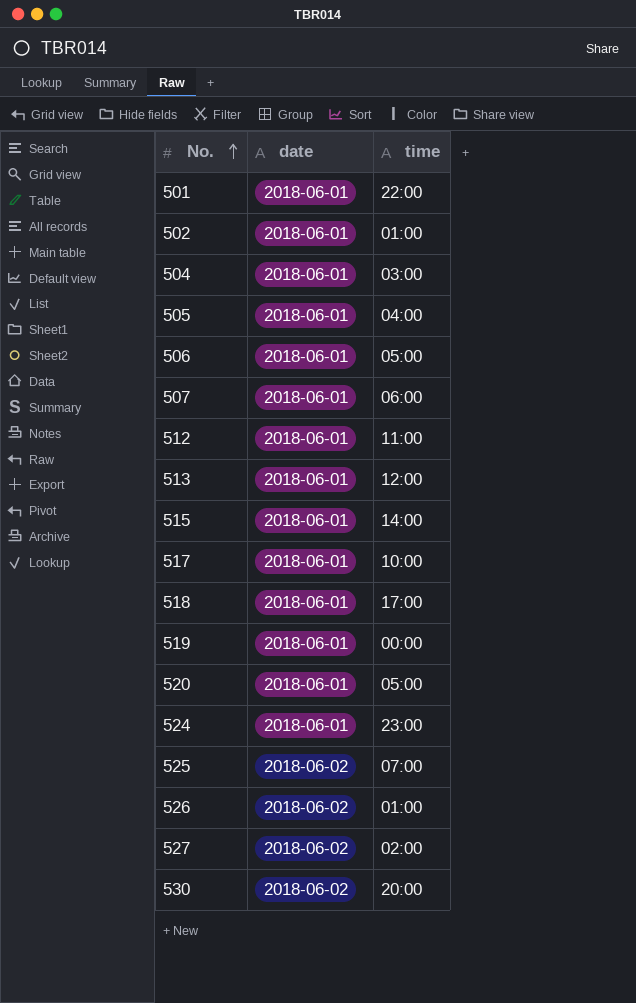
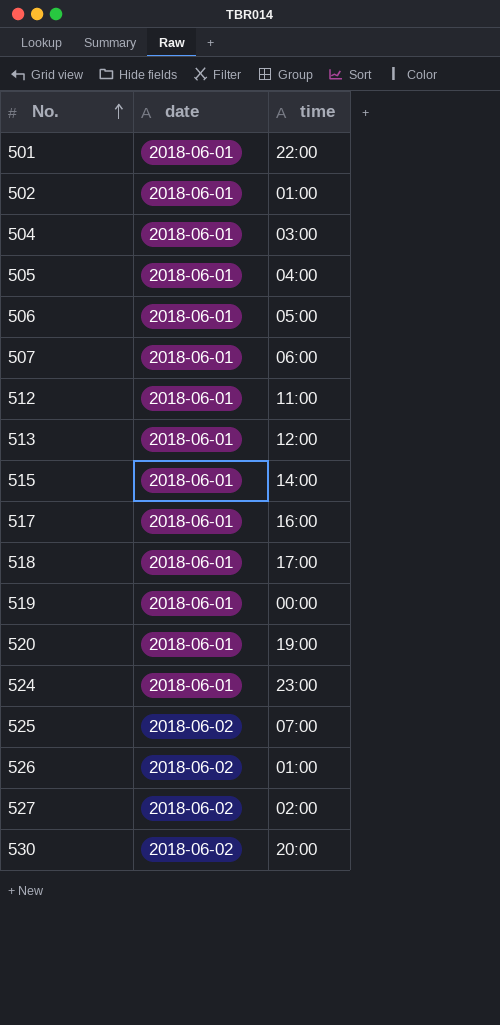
517 | time: 10:00 -> 16:00
520 | time: 05:00 -> 19:00

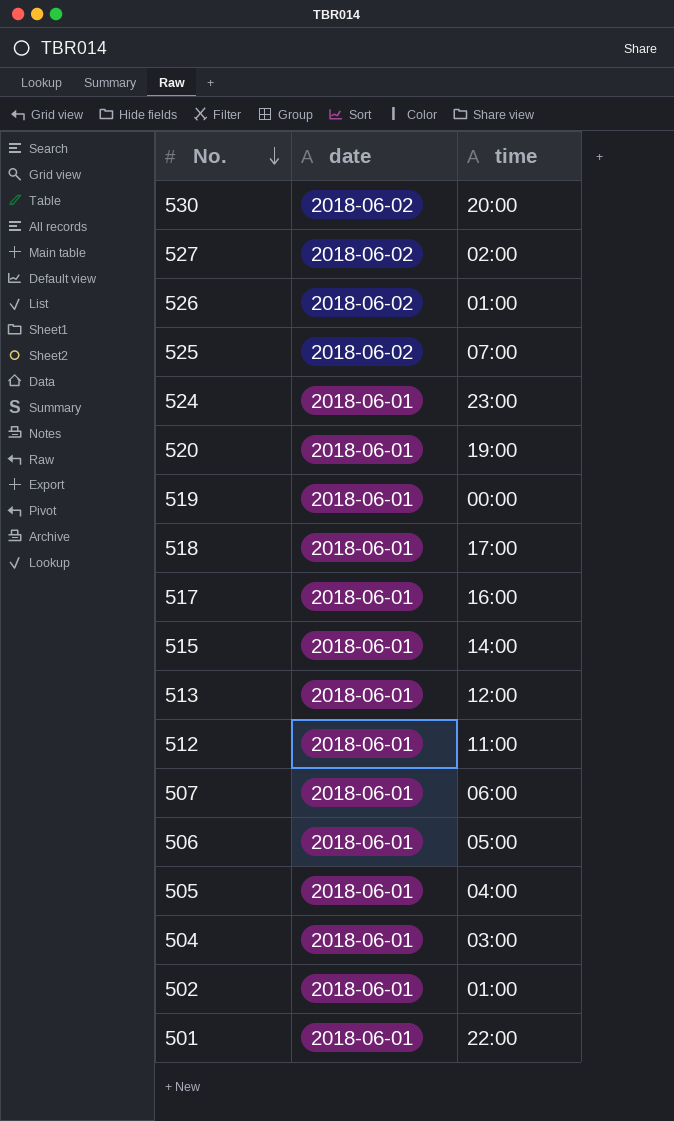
row order: No. ascending -> No. descending

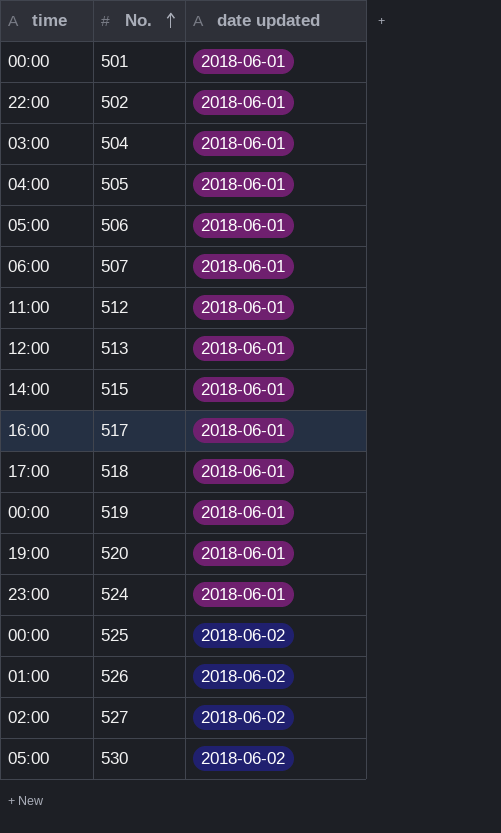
row order: No. descending -> No. ascending
column time | position: 3 -> 1
column name: date -> date updated
501 | time: 22:00 -> 00:00
502 | time: 01:00 -> 22:00
525 | time: 07:00 -> 00:00
530 | time: 20:00 -> 05:00

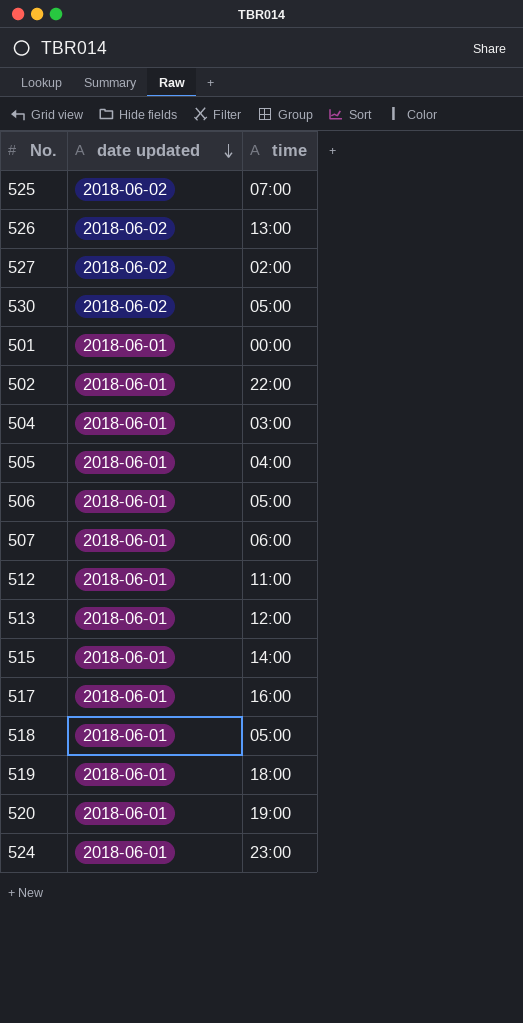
row order: No. ascending -> date updated descending
column time | position: 1 -> 3
525 | time: 00:00 -> 07:00
526 | time: 01:00 -> 13:00
518 | time: 17:00 -> 05:00
519 | time: 00:00 -> 18:00

